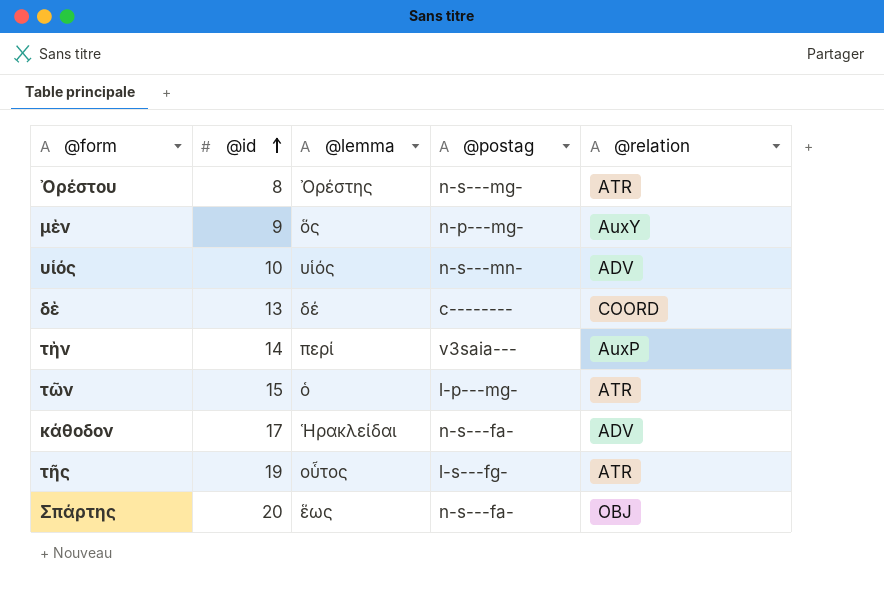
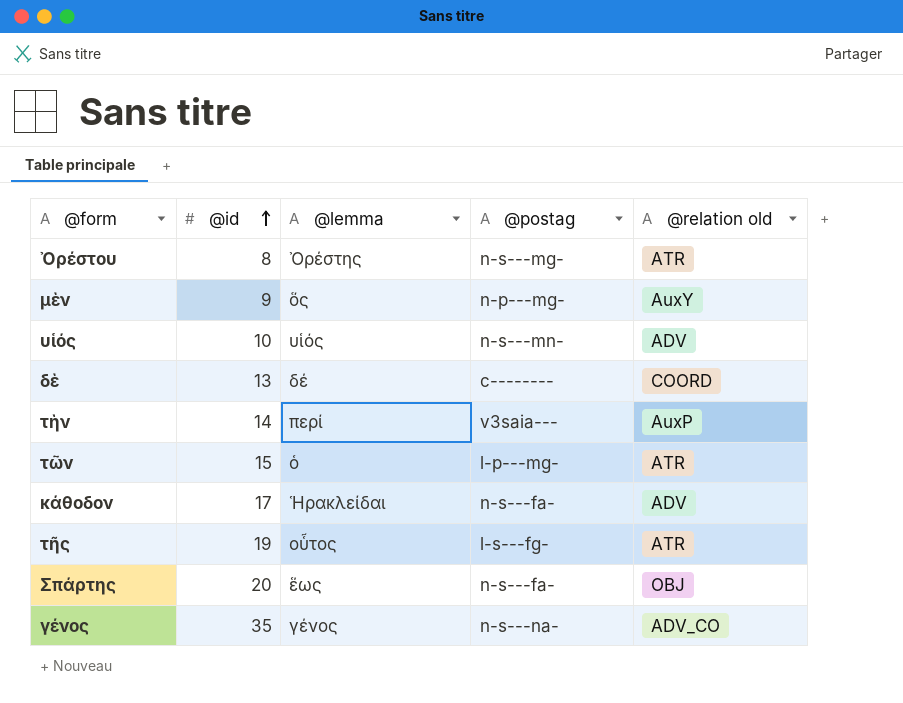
column name: @relation -> @relation old
row γένος: none -> 35 | γένος | n-s---na- | ADV_CO

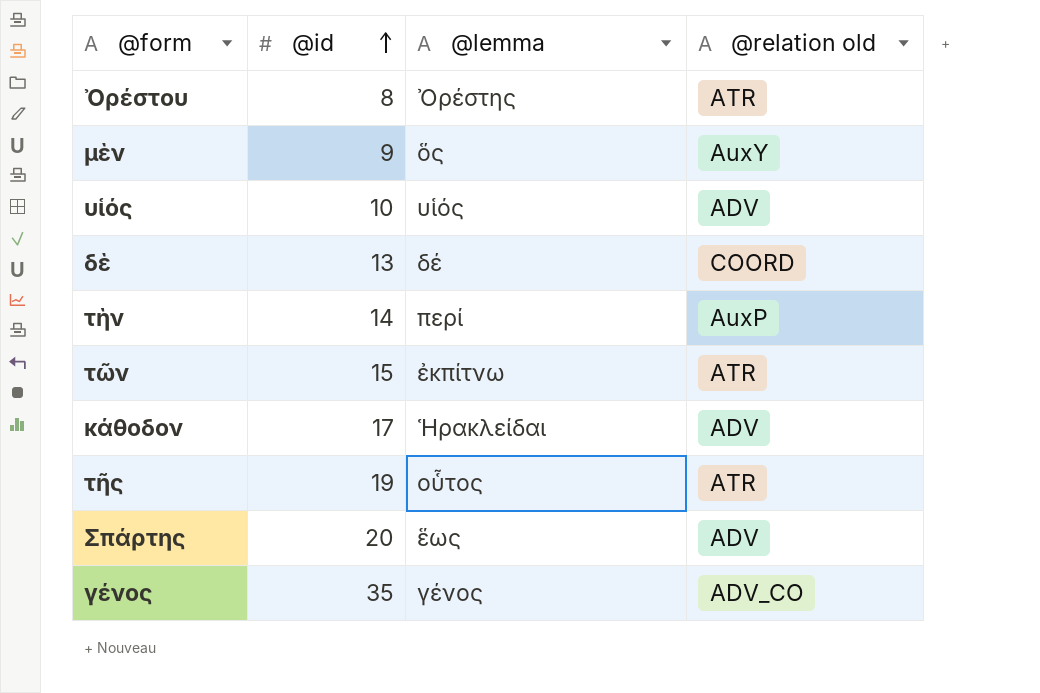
column @postag | position: 4 -> none
τῶν | @lemma: ὁ -> ἐκπίτνω
Σπάρτης | @relation old: OBJ -> ADV

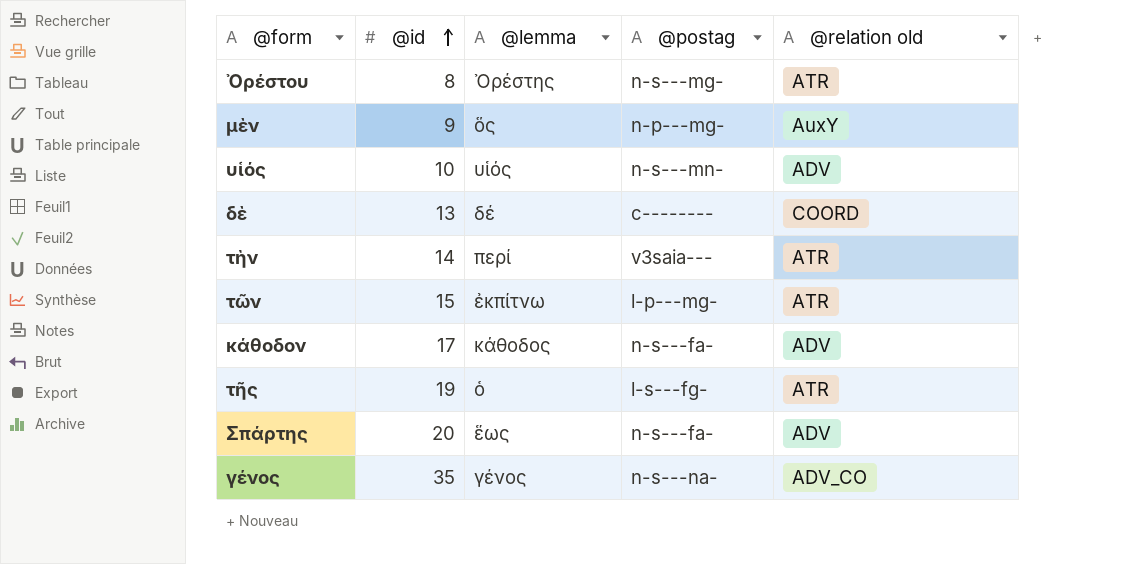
column @postag | position: none -> 4
τὴν | @relation old: AuxP -> ATR
κάθοδον | @lemma: Ἡρακλείδαι -> κάθοδος
τῆς | @lemma: οὗτος -> ὁ

